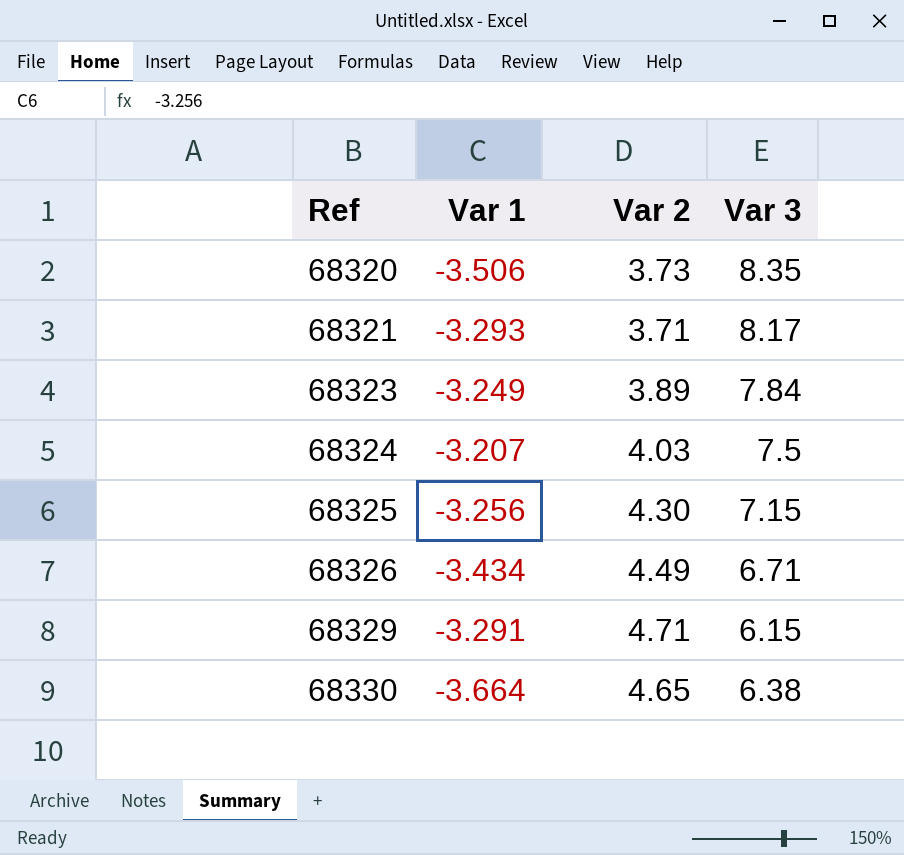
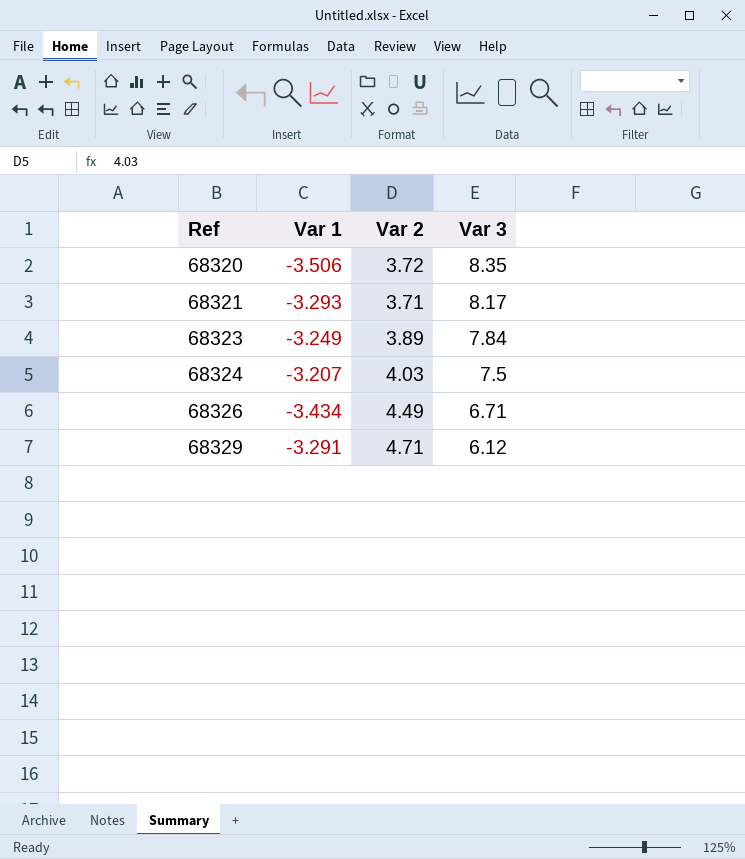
row 68325: -3.256 | 4.30 | 7.15 -> none
row 68330: -3.664 | 4.65 | 6.38 -> none
68320 | Var 2: 3.73 -> 3.72
68329 | Var 3: 6.15 -> 6.12

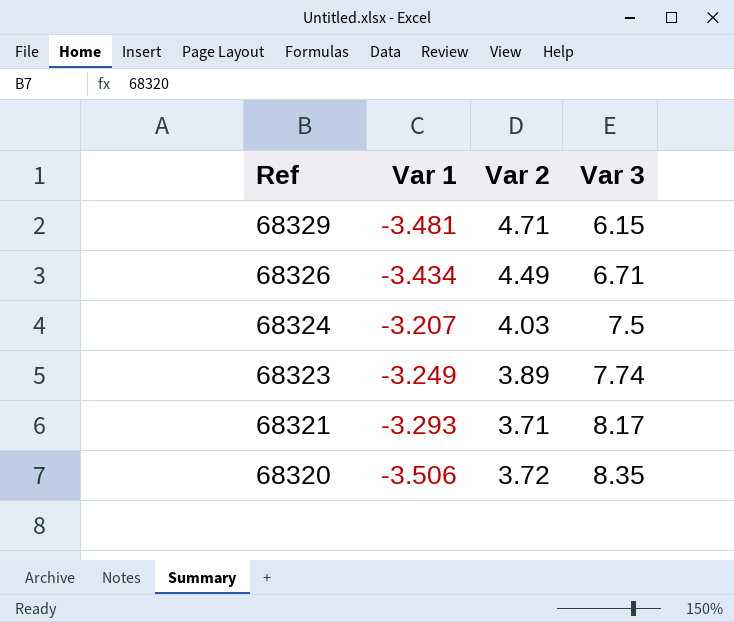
row order: Ref ascending -> Ref descending
68329 | Var 1: -3.291 -> -3.481
68329 | Var 3: 6.12 -> 6.15
68323 | Var 3: 7.84 -> 7.74

